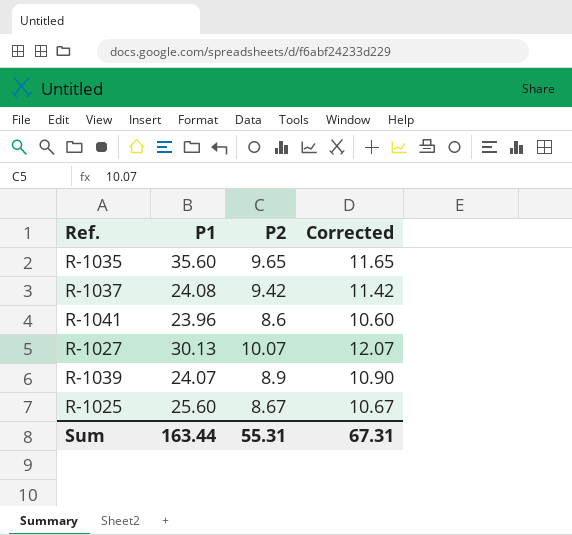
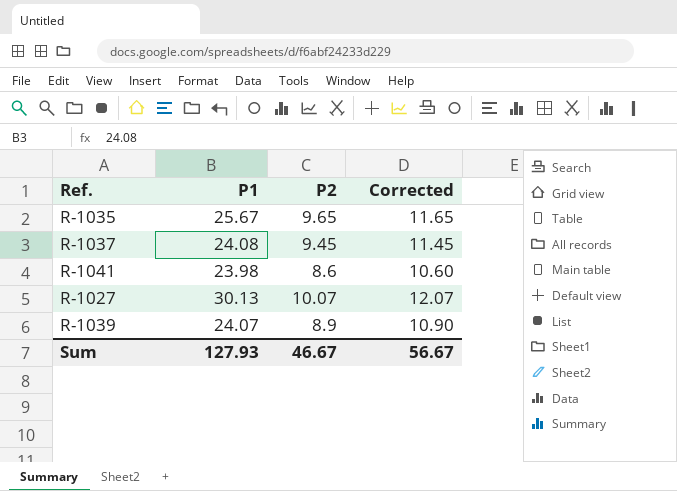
row R-1025: 25.60 | 8.67 | 10.67 -> none
R-1035 | P1: 35.60 -> 25.67
R-1037 | P2: 9.42 -> 9.45
R-1037 | Corrected: 11.42 -> 11.45
R-1041 | P1: 23.96 -> 23.98
Sum | P1: 163.44 -> 127.93
Sum | P2: 55.31 -> 46.67
Sum | Corrected: 67.31 -> 56.67

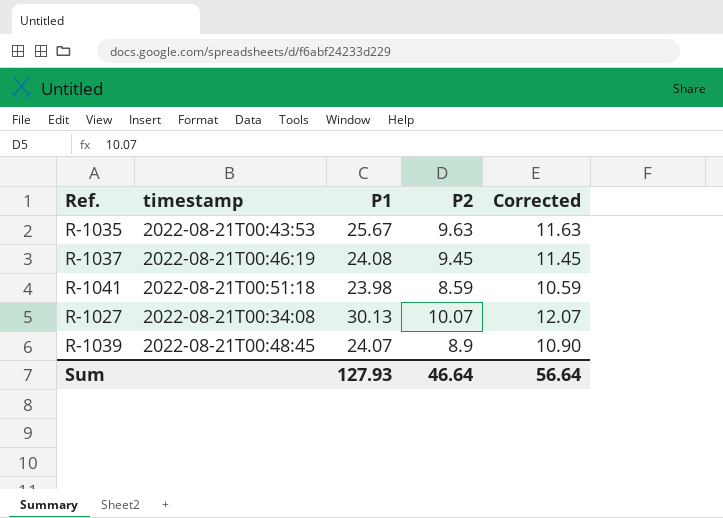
column timestamp | position: none -> 2
R-1035 | P2: 9.65 -> 9.63
R-1035 | Corrected: 11.65 -> 11.63
R-1041 | P2: 8.6 -> 8.59
R-1041 | Corrected: 10.60 -> 10.59
Sum | P2: 46.67 -> 46.64
Sum | Corrected: 56.67 -> 56.64

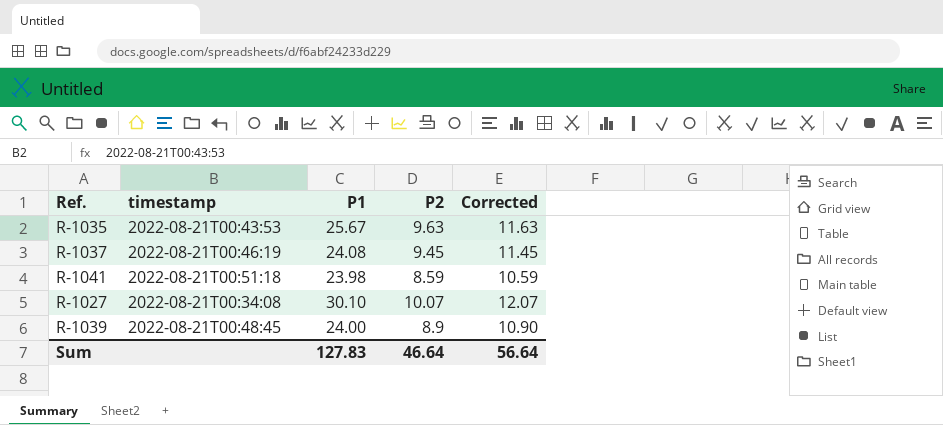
R-1027 | P1: 30.13 -> 30.10
R-1039 | P1: 24.07 -> 24.00
Sum | P1: 127.93 -> 127.83

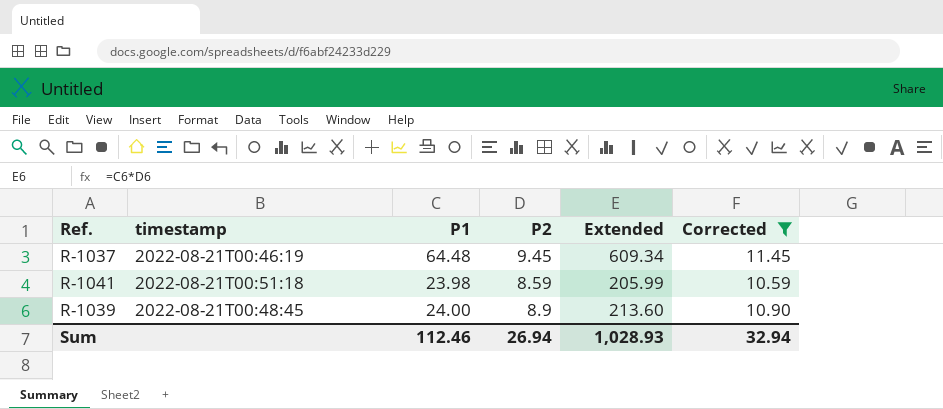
filter: none -> Corrected <= 11.45
column Extended | formula: none -> [P1] * [P2]
R-1037 | P1: 24.08 -> 64.48
Sum | P1: 127.83 -> 112.46
Sum | P2: 46.64 -> 26.94
Sum | Corrected: 56.64 -> 32.94

